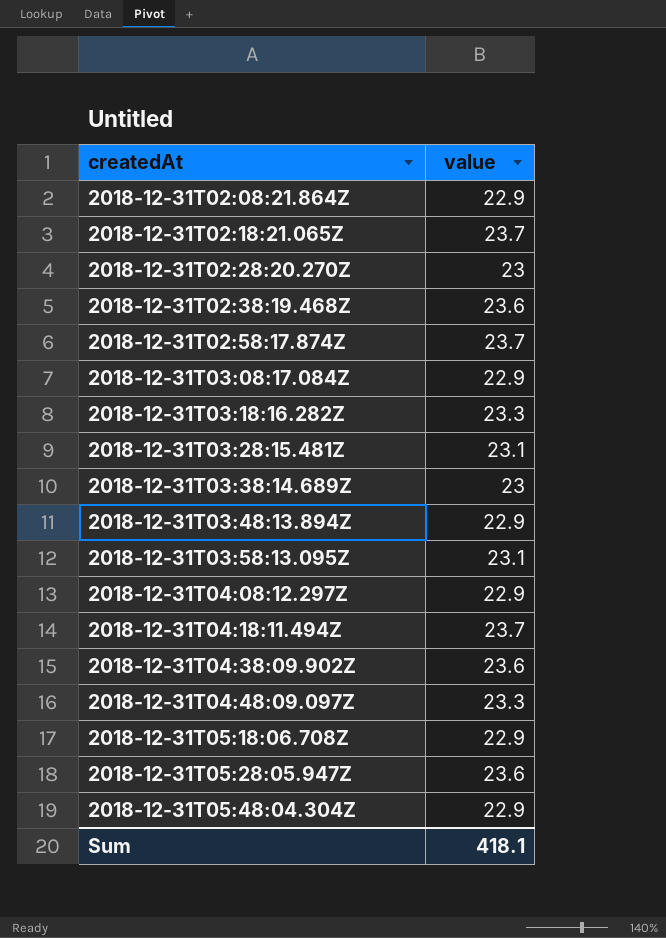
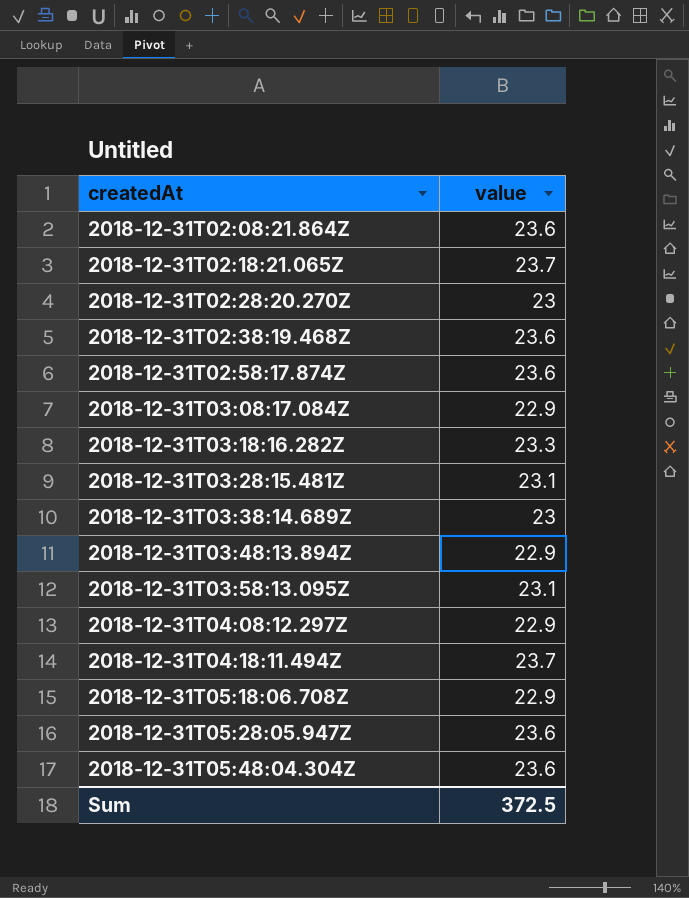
row 2018-12-31T04:38:09.902Z: 23.6 -> none
row 2018-12-31T04:48:09.097Z: 23.3 -> none
2018-12-31T02:08:21.864Z | value: 22.9 -> 23.6
2018-12-31T02:58:17.874Z | value: 23.7 -> 23.6
2018-12-31T05:48:04.304Z | value: 22.9 -> 23.6
Sum | value: 418.1 -> 372.5

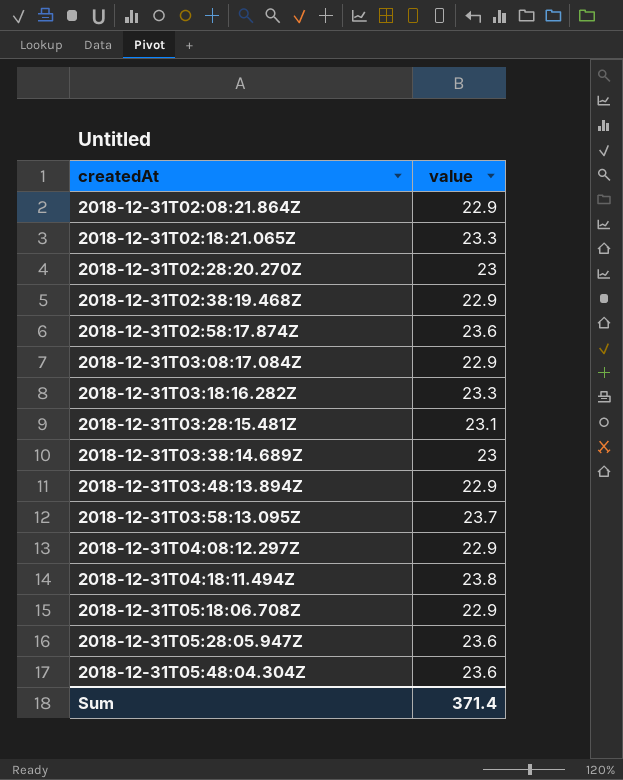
2018-12-31T02:08:21.864Z | value: 23.6 -> 22.9
2018-12-31T02:18:21.065Z | value: 23.7 -> 23.3
2018-12-31T02:38:19.468Z | value: 23.6 -> 22.9
2018-12-31T03:58:13.095Z | value: 23.1 -> 23.7
2018-12-31T04:18:11.494Z | value: 23.7 -> 23.8
Sum | value: 372.5 -> 371.4

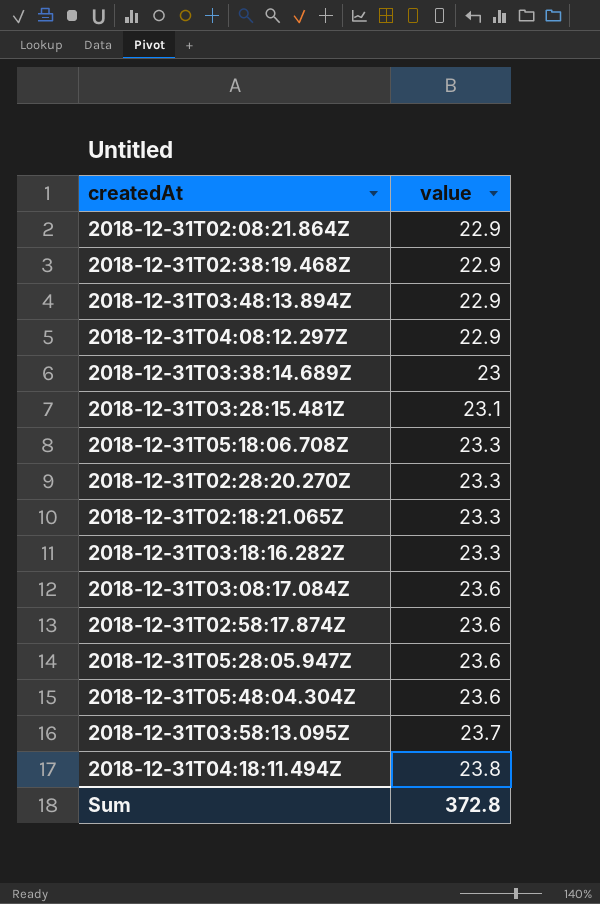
row order: createdAt ascending -> value ascending
2018-12-31T05:18:06.708Z | value: 22.9 -> 23.3
2018-12-31T02:28:20.270Z | value: 23 -> 23.3
2018-12-31T03:08:17.084Z | value: 22.9 -> 23.6
Sum | value: 371.4 -> 372.8

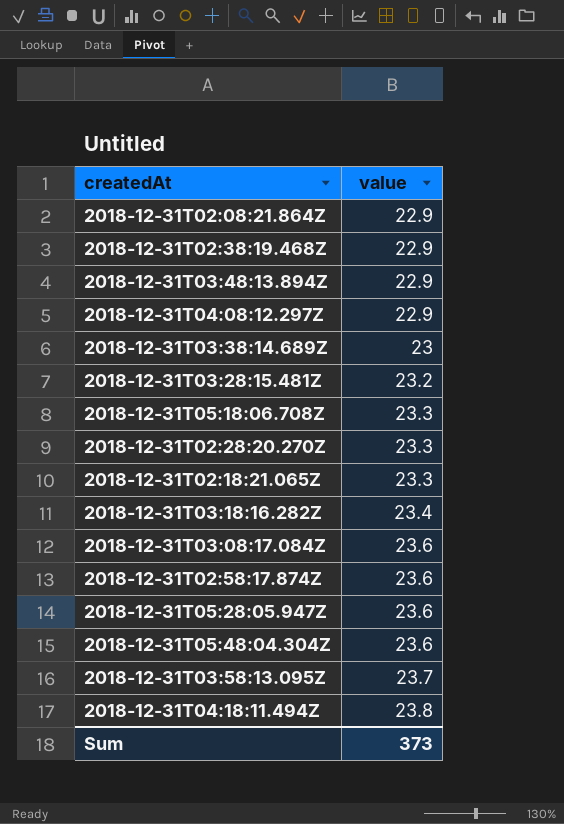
2018-12-31T03:28:15.481Z | value: 23.1 -> 23.2
2018-12-31T03:18:16.282Z | value: 23.3 -> 23.4
Sum | value: 372.8 -> 373

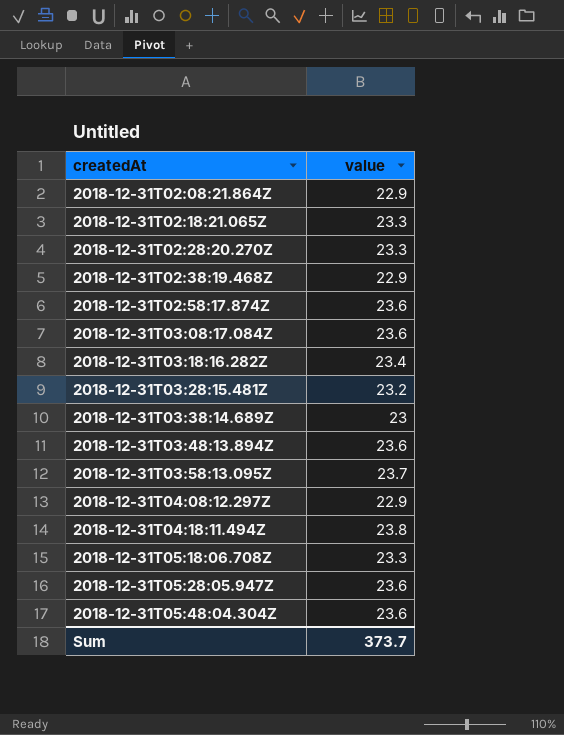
row order: value ascending -> createdAt ascending
2018-12-31T03:48:13.894Z | value: 22.9 -> 23.6
Sum | value: 373 -> 373.7

